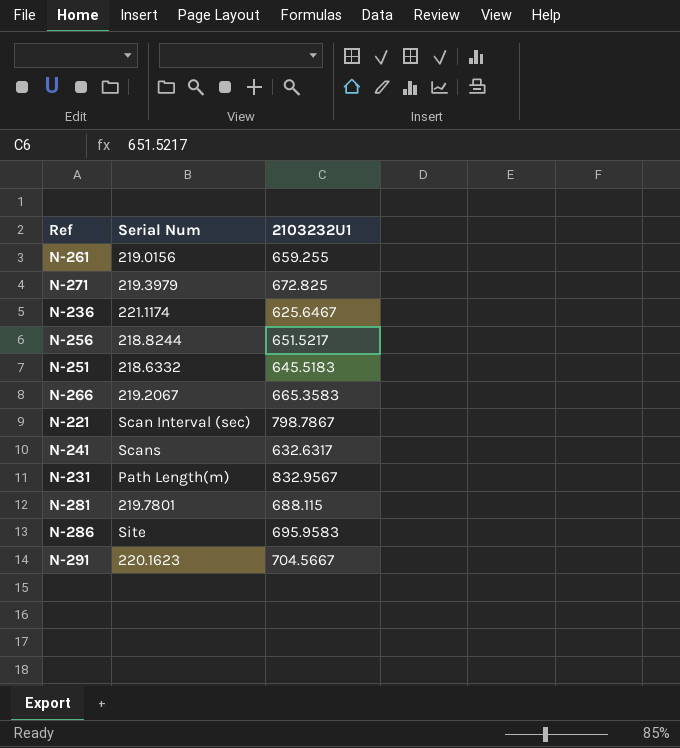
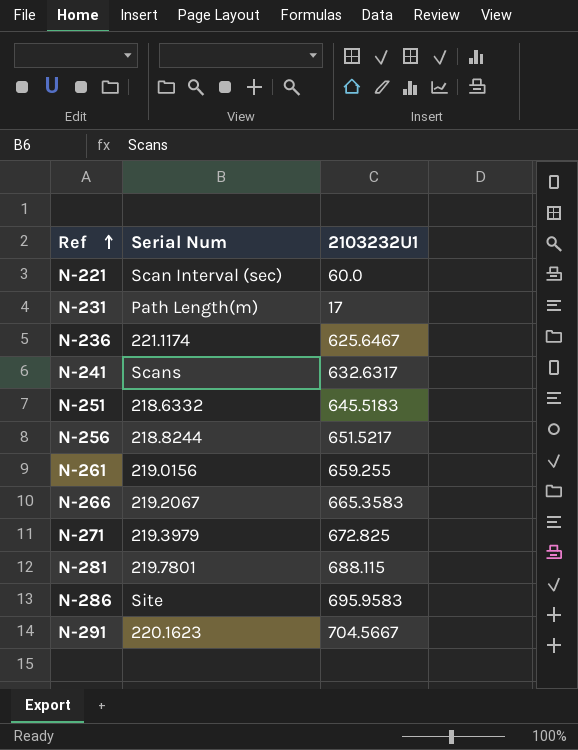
row order: none -> Ref ascending
N-221 | 2103232U1: 798.7867 -> 60.0
N-231 | 2103232U1: 832.9567 -> 17

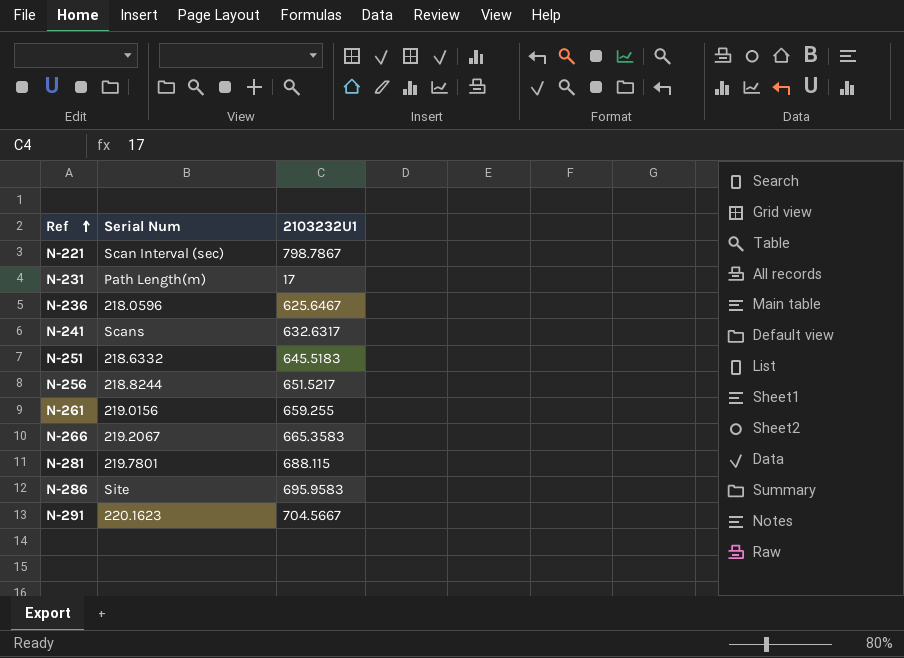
row N-271: 219.3979 | 672.825 -> none
N-221 | 2103232U1: 60.0 -> 798.7867
N-236 | Serial Num: 221.1174 -> 218.0596

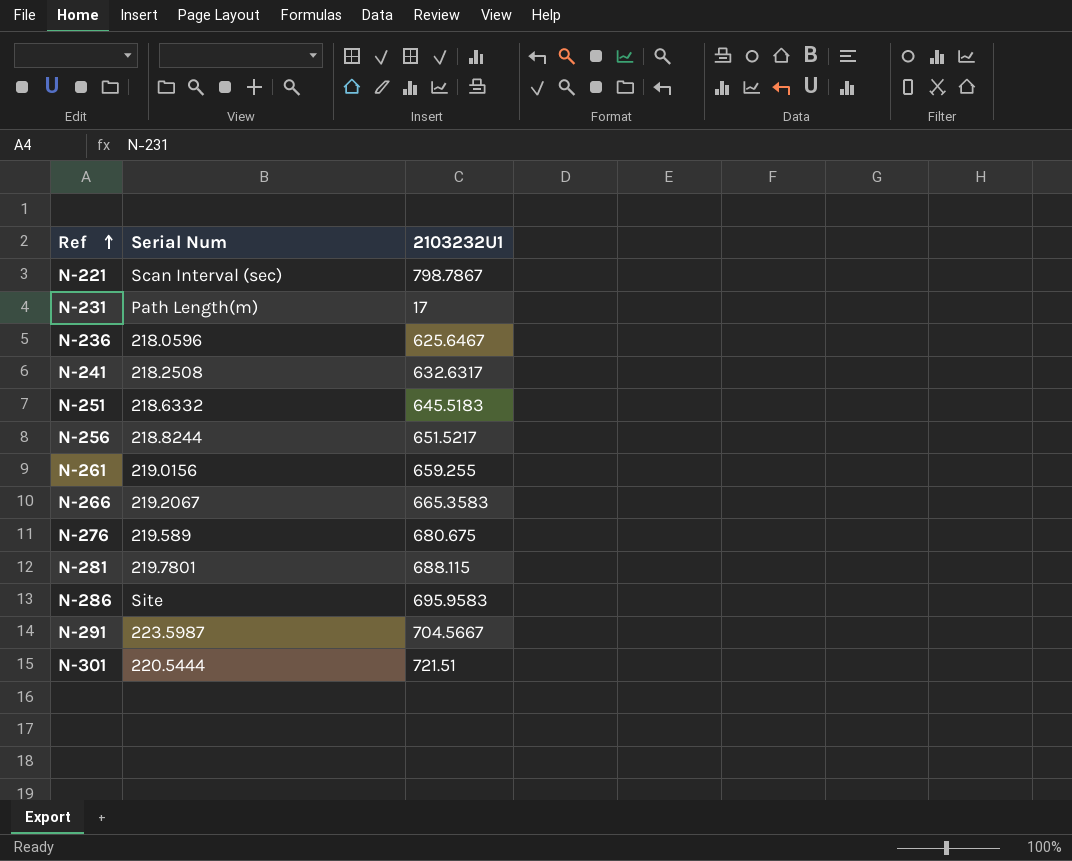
N-241 | Serial Num: Scans -> 218.2508
row N-276: none -> 219.589 | 680.675
N-291 | Serial Num: 220.1623 -> 223.5987
row N-301: none -> 220.5444 | 721.51

